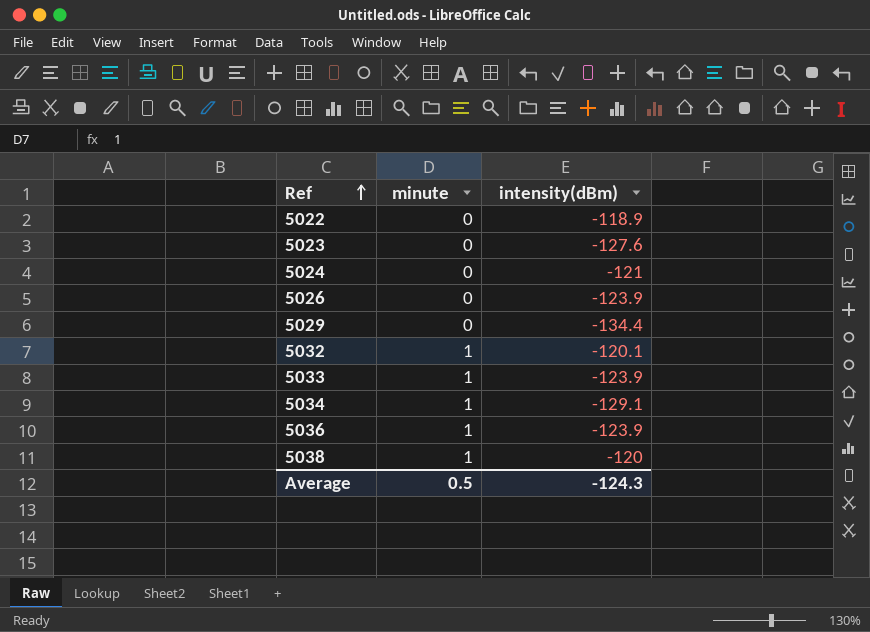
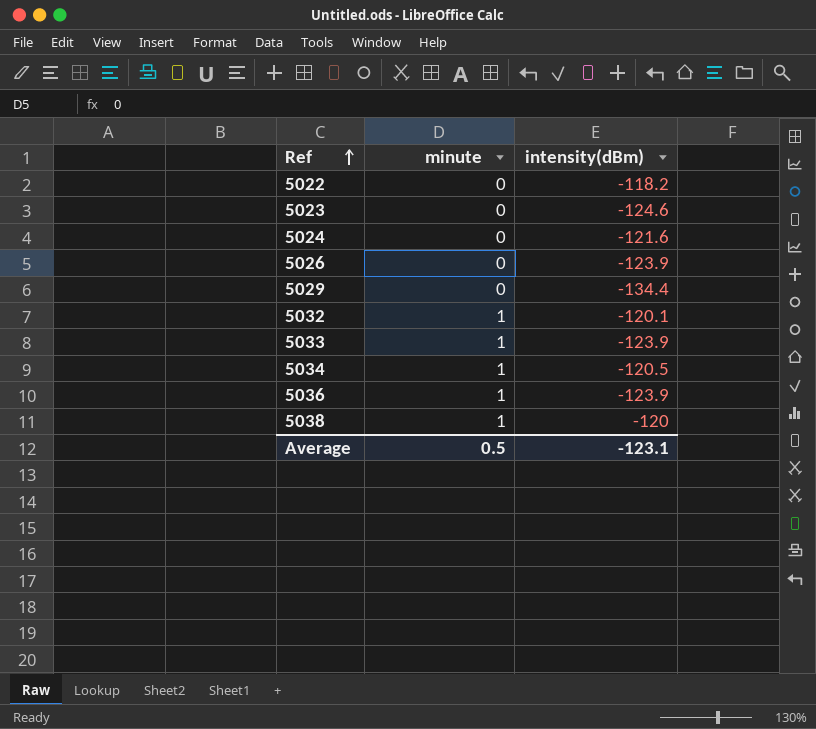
5022 | intensity(dBm): -118.9 -> -118.2
5023 | intensity(dBm): -127.6 -> -124.6
5024 | intensity(dBm): -121 -> -121.6
5034 | intensity(dBm): -129.1 -> -120.5
Average | intensity(dBm): -124.3 -> -123.1

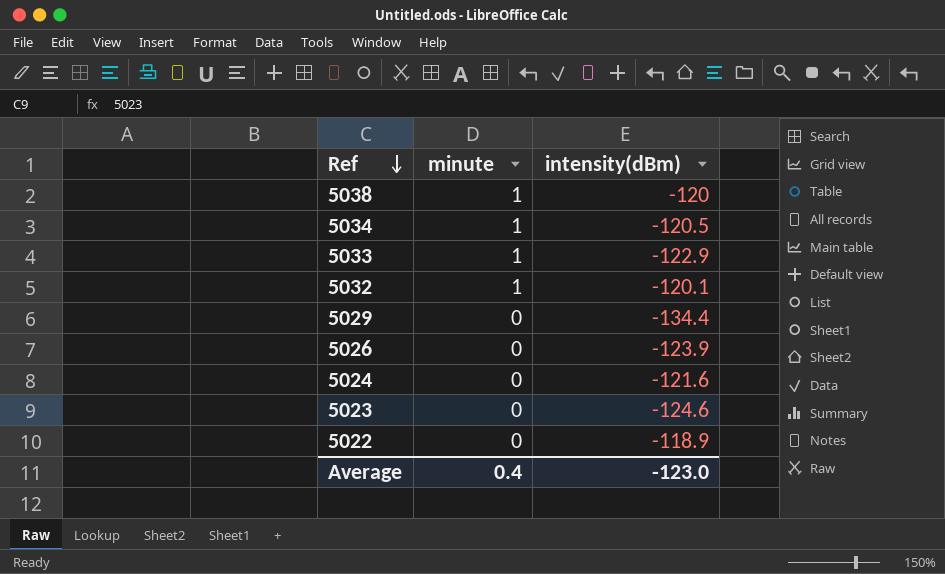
row order: Ref ascending -> Ref descending
row 5036: 1 | -123.9 -> none
5033 | intensity(dBm): -123.9 -> -122.9
5022 | intensity(dBm): -118.2 -> -118.9
Average | minute: 0.5 -> 0.4
Average | intensity(dBm): -123.1 -> -123.0

